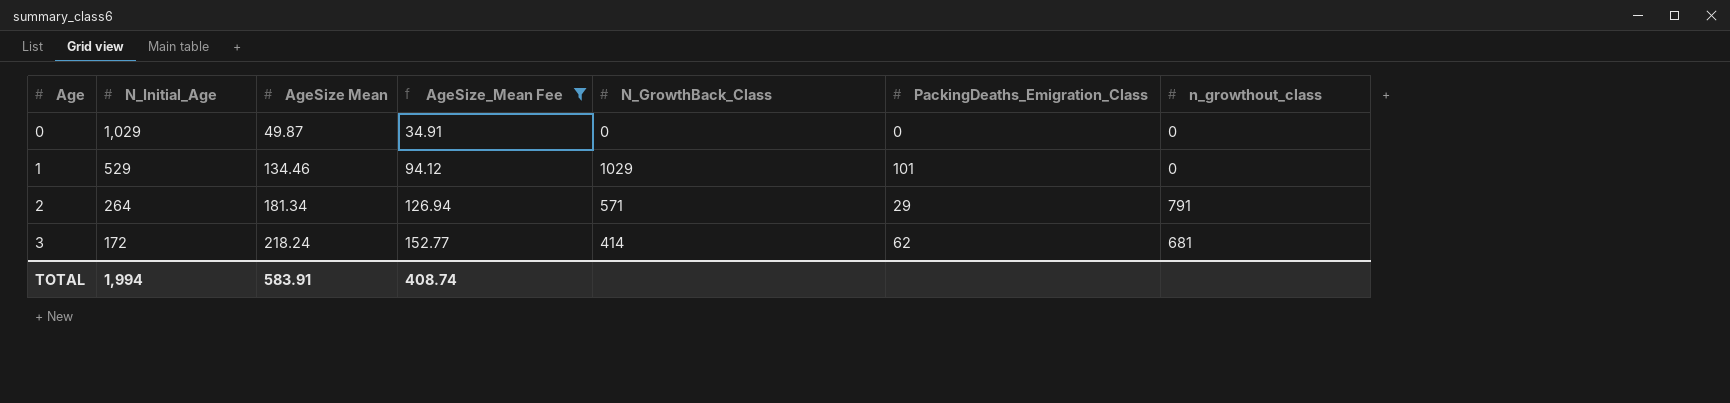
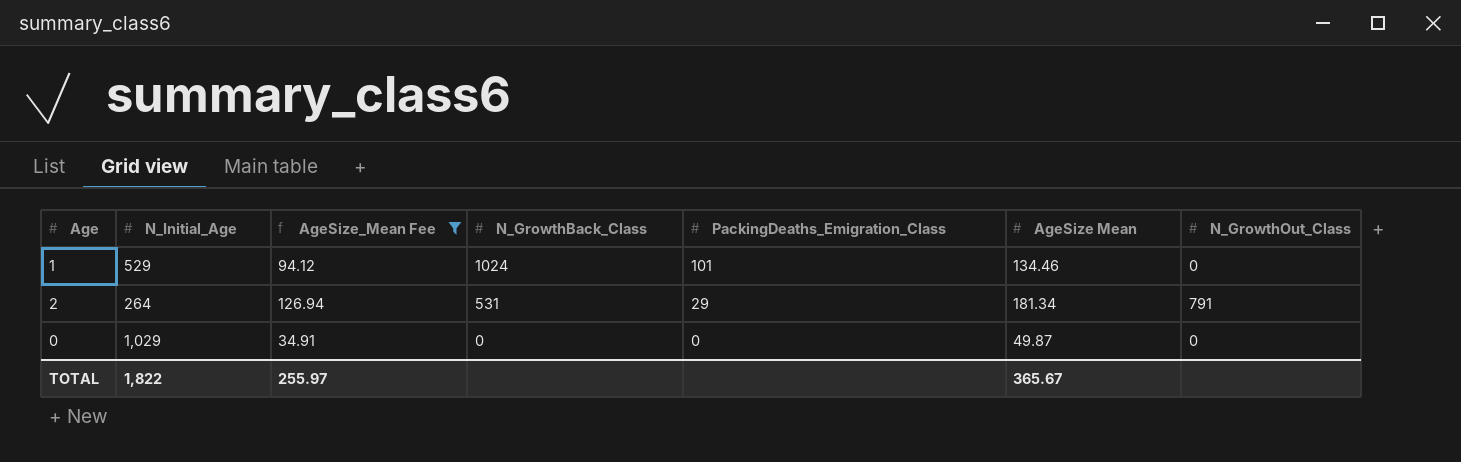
row order: Age ascending -> N_GrowthBack_Class descending
column AgeSize Mean | position: 3 -> 6
column name: n_growthout_class -> N_GrowthOut_Class
row 3: 172 | 218.24 | 152.77 | 414 | 62 | 681 -> none
1 | N_GrowthBack_Class: 1029 -> 1024
2 | N_GrowthBack_Class: 571 -> 531
TOTAL | N_Initial_Age: 1,994 -> 1,822
TOTAL | AgeSize_Mean Fee: 408.74 -> 255.97
TOTAL | AgeSize Mean: 583.91 -> 365.67

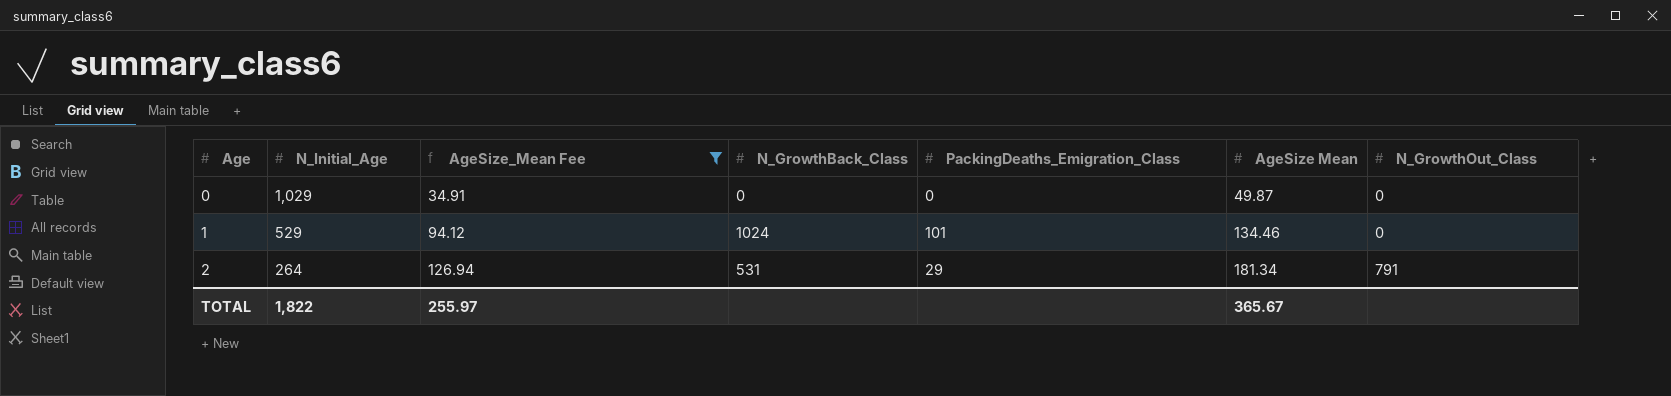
row order: N_GrowthBack_Class descending -> Age ascending

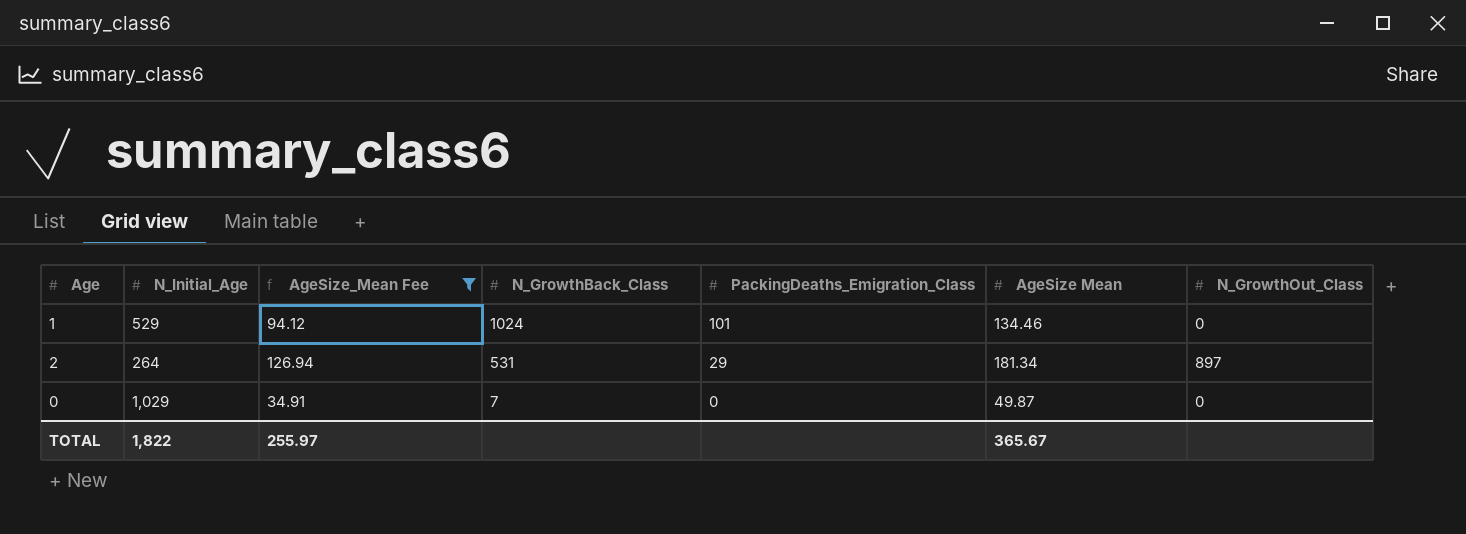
row order: Age ascending -> N_GrowthBack_Class descending
2 | N_GrowthOut_Class: 791 -> 897
0 | N_GrowthBack_Class: 0 -> 7

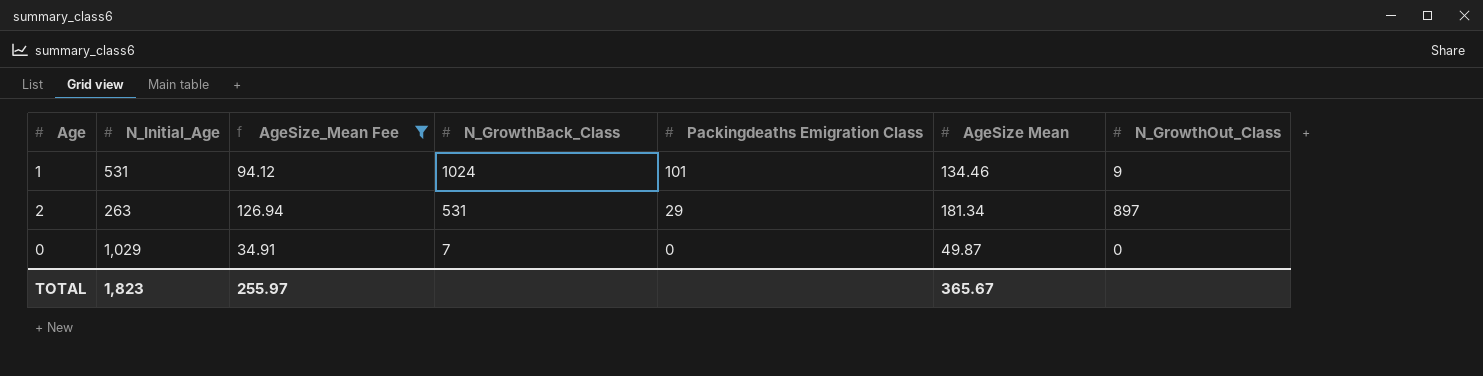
column name: PackingDeaths_Emigration_Class -> Packingdeaths Emigration Class
1 | N_Initial_Age: 529 -> 531
1 | N_GrowthOut_Class: 0 -> 9
2 | N_Initial_Age: 264 -> 263
TOTAL | N_Initial_Age: 1,822 -> 1,823

